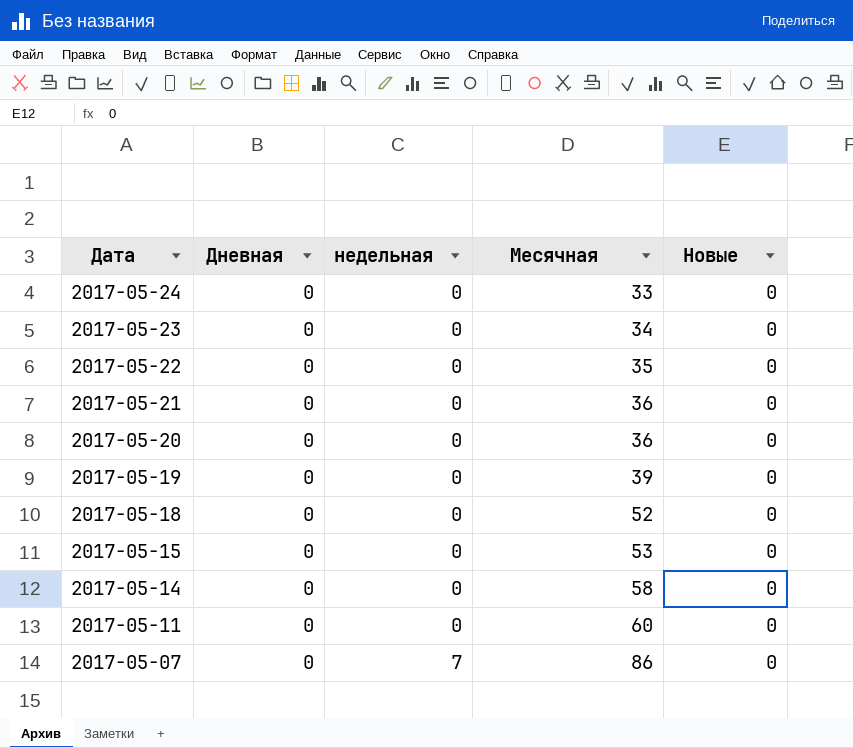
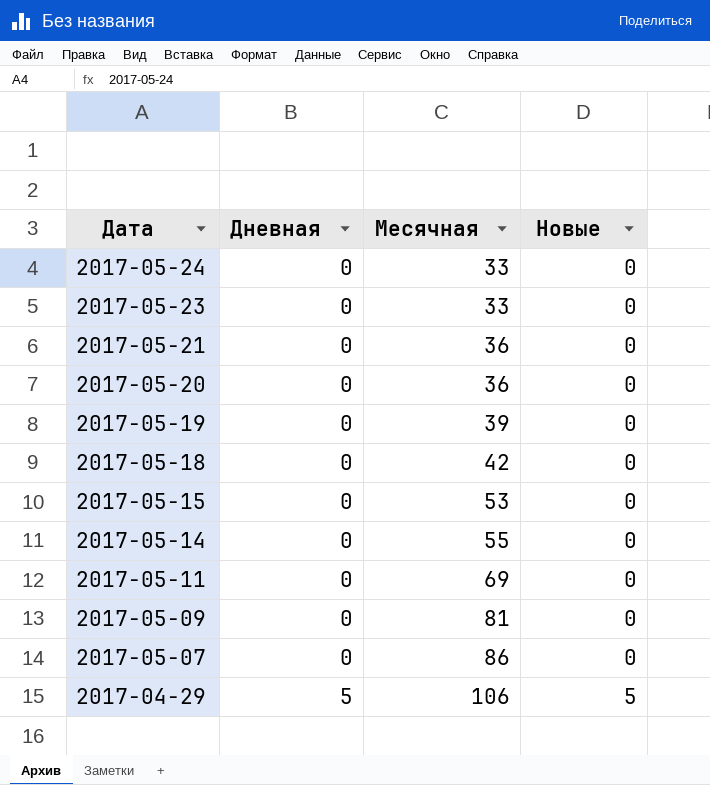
column недельная | position: 3 -> none
row 2017-05-22: 0 | 0 | 35 | 0 -> none
2017-05-23 | Месячная: 34 -> 33
2017-05-18 | Месячная: 52 -> 42
2017-05-14 | Месячная: 58 -> 55
2017-05-11 | Месячная: 60 -> 69
row 2017-05-09: none -> 0 | 81 | 0
row 2017-04-29: none -> 5 | 106 | 5

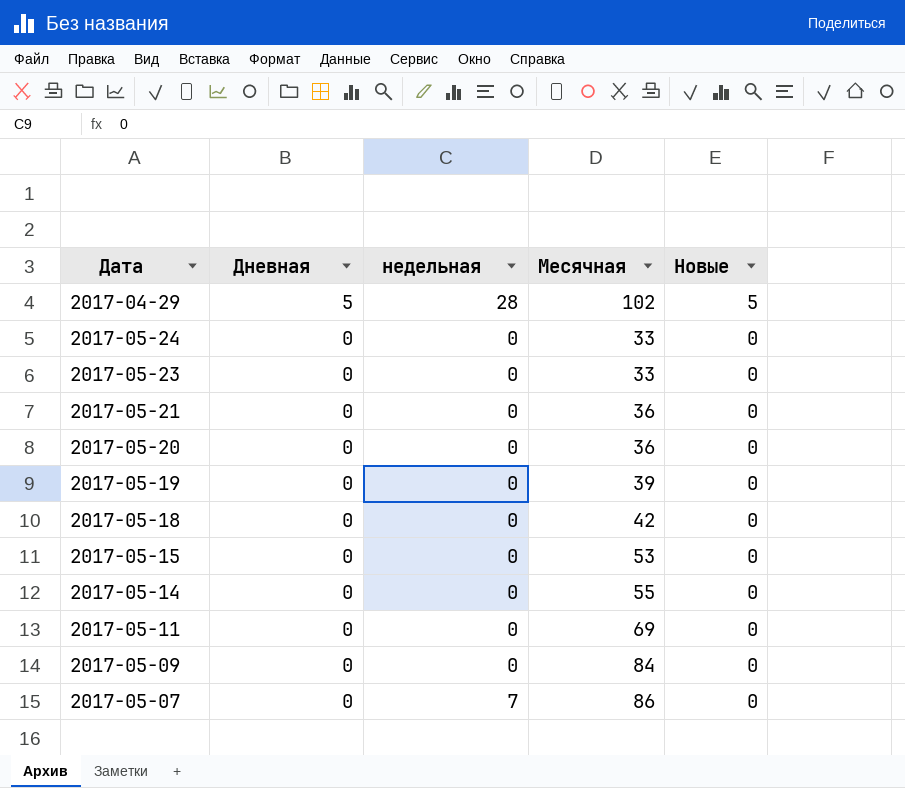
row order: Дата descending -> Дневная descending
column недельная | position: none -> 3
2017-04-29 | Месячная: 106 -> 102
2017-05-09 | Месячная: 81 -> 84

